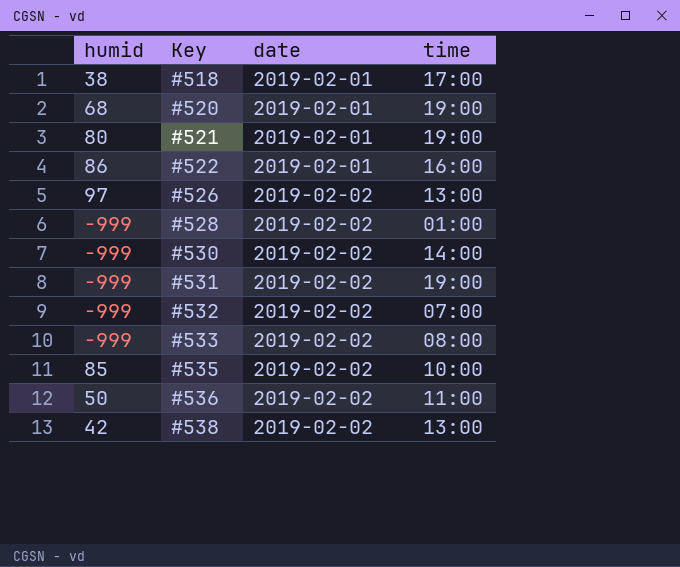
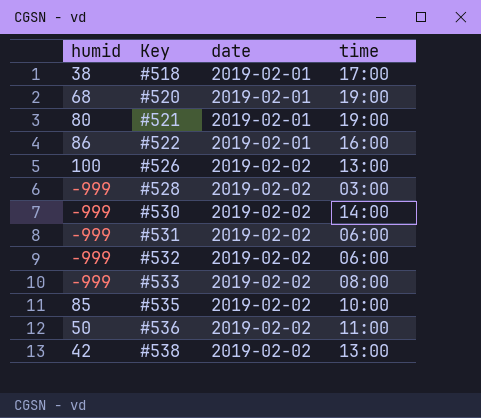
#526 | humid: 97 -> 100
#528 | time: 01:00 -> 03:00
#531 | time: 19:00 -> 06:00
#532 | time: 07:00 -> 06:00

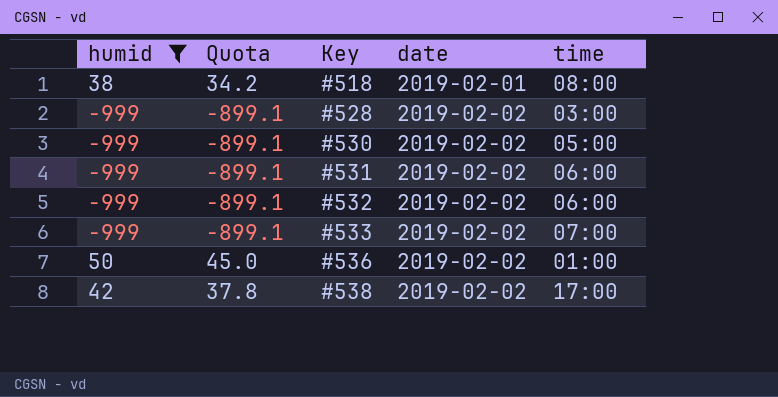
filter: none -> humid <= 50
column Quota | formula: none -> [humid] * 0.9
#518 | time: 17:00 -> 08:00
#530 | time: 14:00 -> 05:00
#533 | time: 08:00 -> 07:00
#536 | time: 11:00 -> 01:00
#538 | time: 13:00 -> 17:00

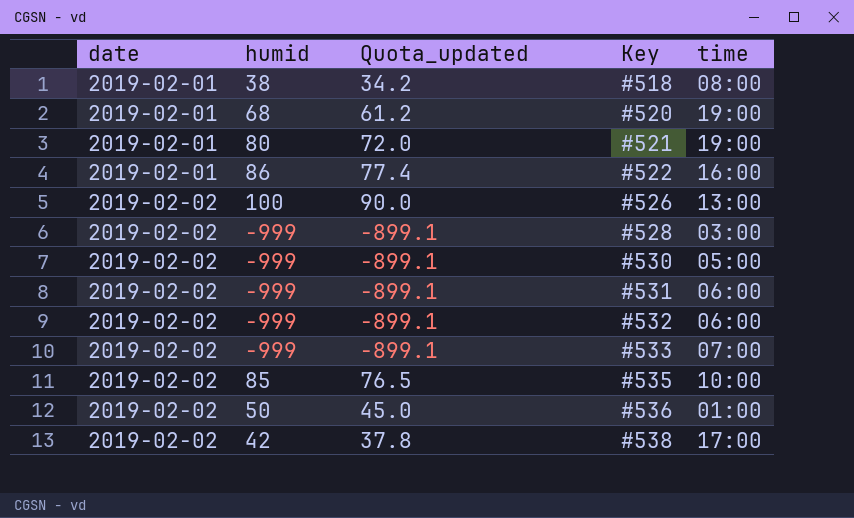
filter: humid <= 50 -> none
column date | position: 4 -> 1
column name: Quota -> Quota_updated

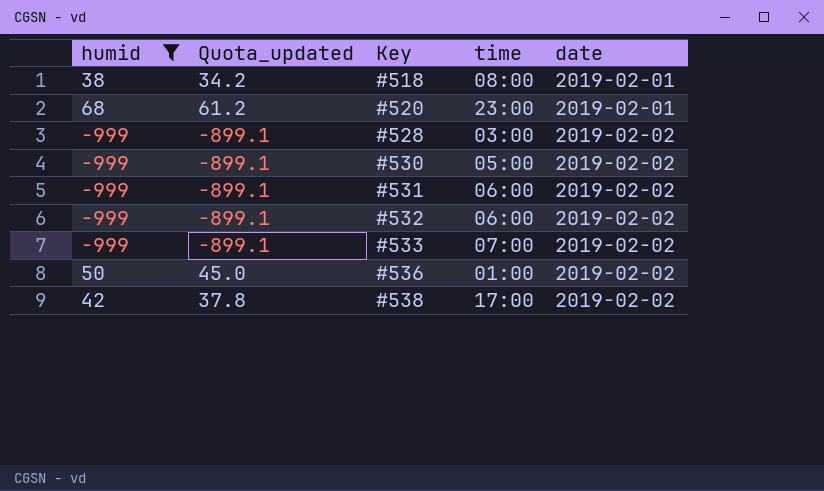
filter: none -> humid <= 68
column date | position: 1 -> 5
#520 | time: 19:00 -> 23:00

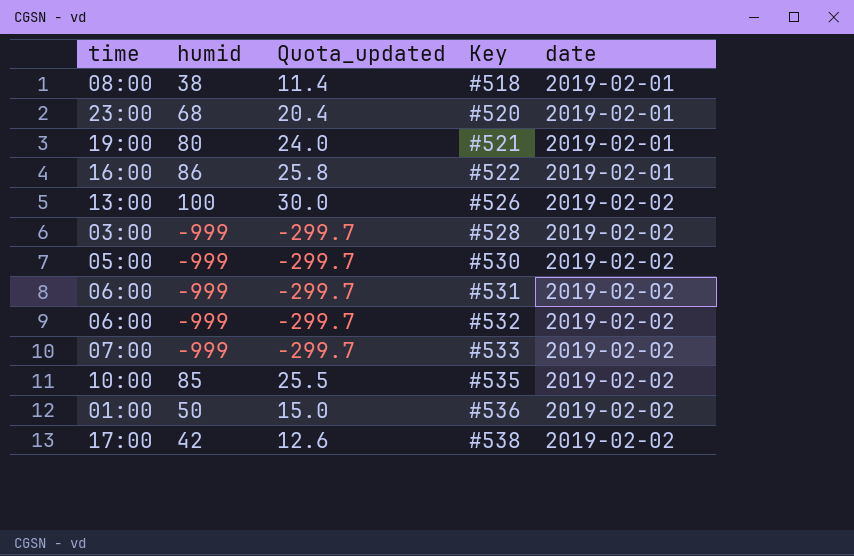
filter: humid <= 68 -> none
column time | position: 4 -> 1
column Quota_updated | formula: [humid] * 0.9 -> [humid] * 0.3

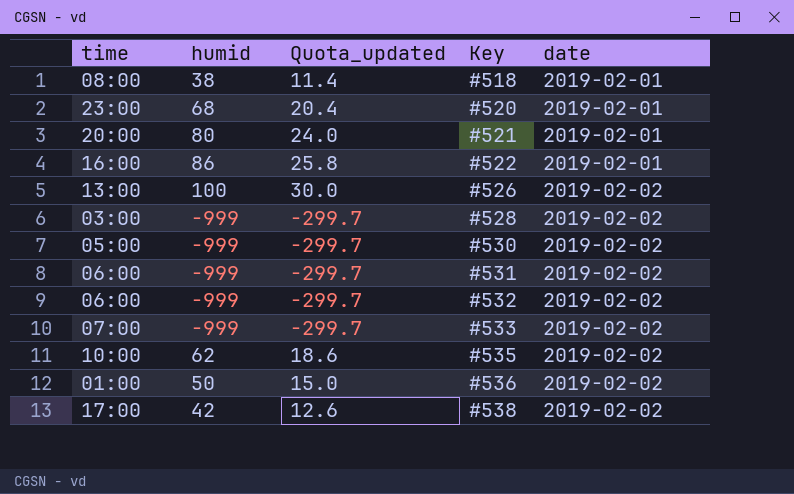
#521 | time: 19:00 -> 20:00
#535 | humid: 85 -> 62
#535 | Quota_updated: 25.5 -> 18.6

